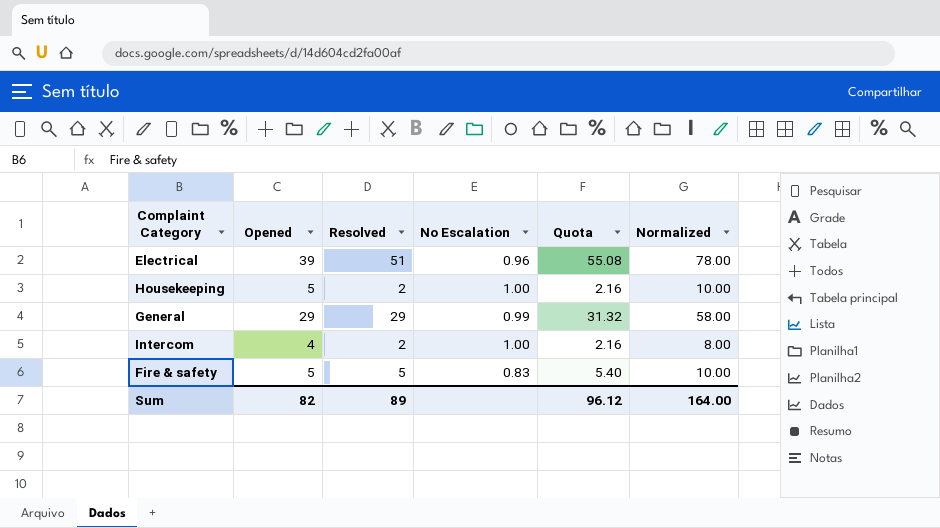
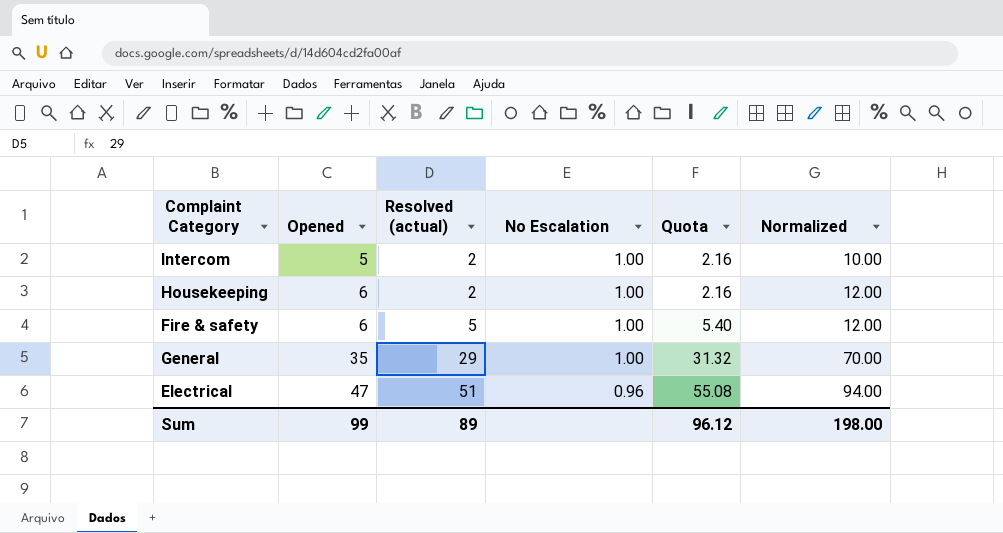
row order: none -> Opened ascending
column name: Resolved -> Resolved (actual)
Intercom | Opened: 4 -> 5
Intercom | Normalized: 8.00 -> 10.00
Housekeeping | Opened: 5 -> 6
Housekeeping | Normalized: 10.00 -> 12.00
Fire & safety | Opened: 5 -> 6
Fire & safety | No Escalation: 0.83 -> 1.00
Fire & safety | Normalized: 10.00 -> 12.00
General | Opened: 29 -> 35
General | No Escalation: 0.99 -> 1.00
General | Normalized: 58.00 -> 70.00
Electrical | Opened: 39 -> 47
Electrical | Normalized: 78.00 -> 94.00
Sum | Opened: 82 -> 99
Sum | Normalized: 164.00 -> 198.00

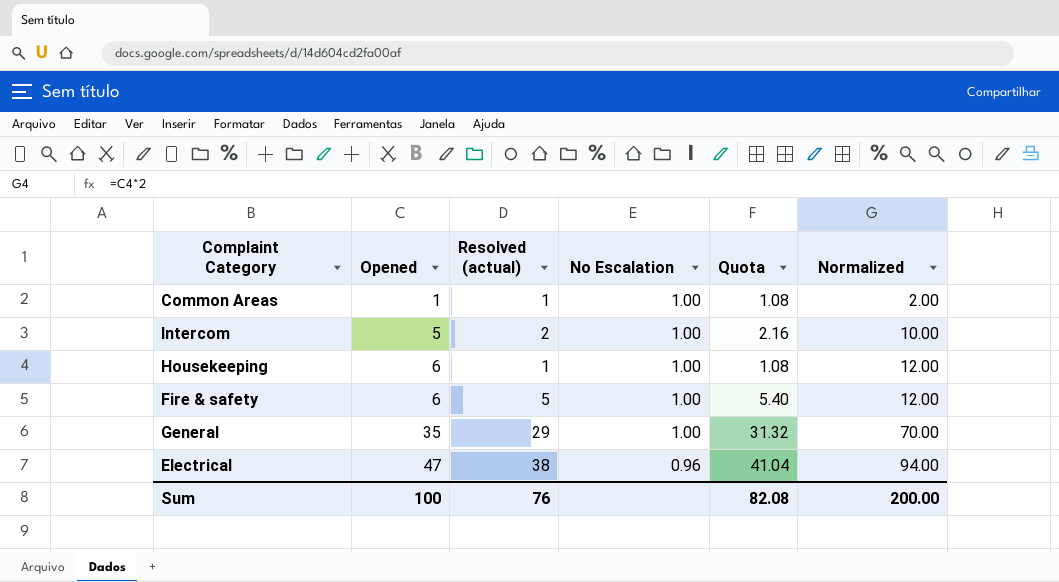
row Common Areas: none -> 1 | 1 | 1.00 | 1.08 | 2.00
Housekeeping | Resolved (actual): 2 -> 1
Housekeeping | Quota: 2.16 -> 1.08
Electrical | Resolved (actual): 51 -> 38
Electrical | Quota: 55.08 -> 41.04
Sum | Opened: 99 -> 100
Sum | Resolved (actual): 89 -> 76
Sum | Quota: 96.12 -> 82.08
Sum | Normalized: 198.00 -> 200.00

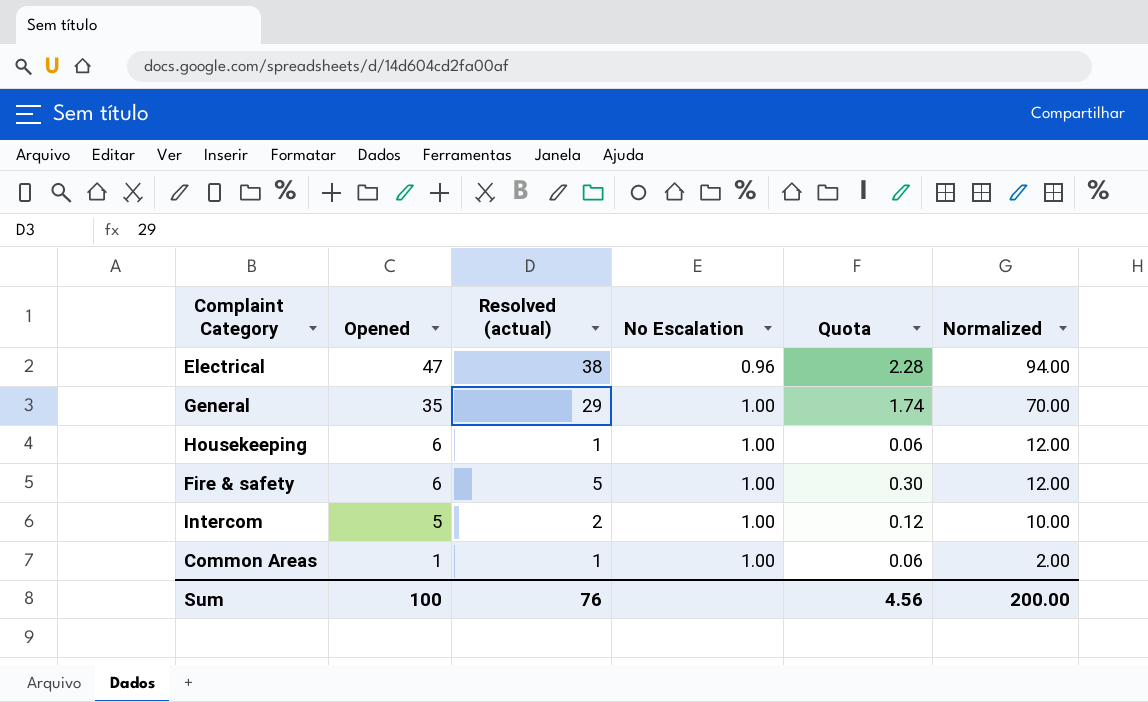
row order: Opened ascending -> Opened descending
column Quota | formula: [Resolved (actual)] * 1.08 -> [Resolved (actual)] * 0.06
Sum | Quota: 82.08 -> 4.56

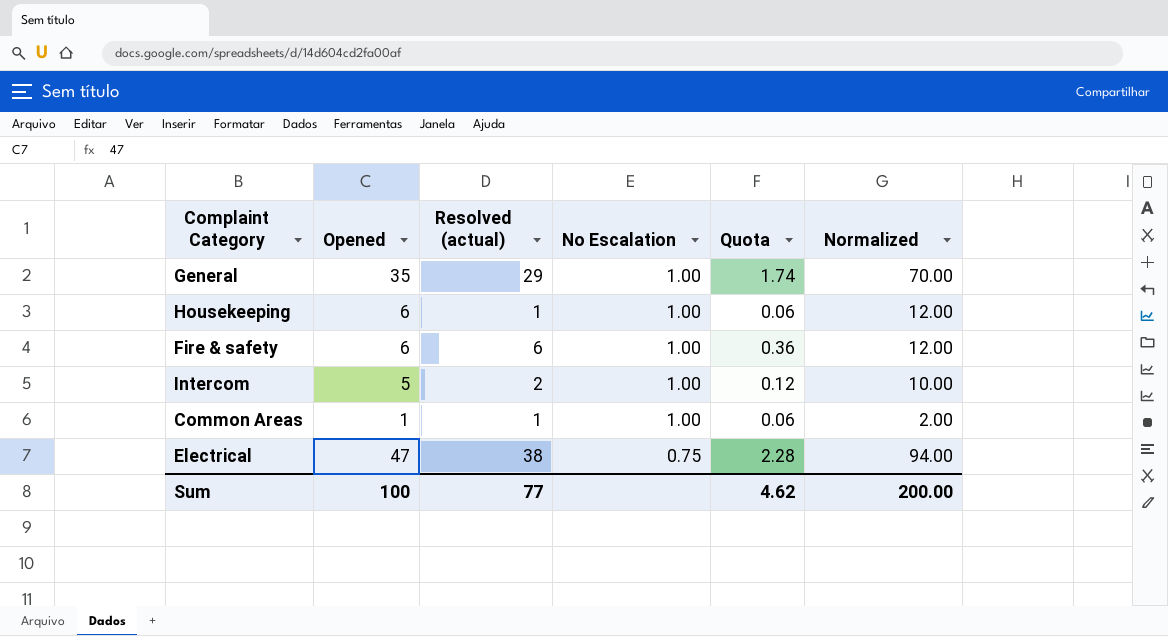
row order: Opened descending -> No Escalation descending
Fire & safety | Resolved (actual): 5 -> 6
Fire & safety | Quota: 0.30 -> 0.36
Electrical | No Escalation: 0.96 -> 0.75
Sum | Resolved (actual): 76 -> 77
Sum | Quota: 4.56 -> 4.62

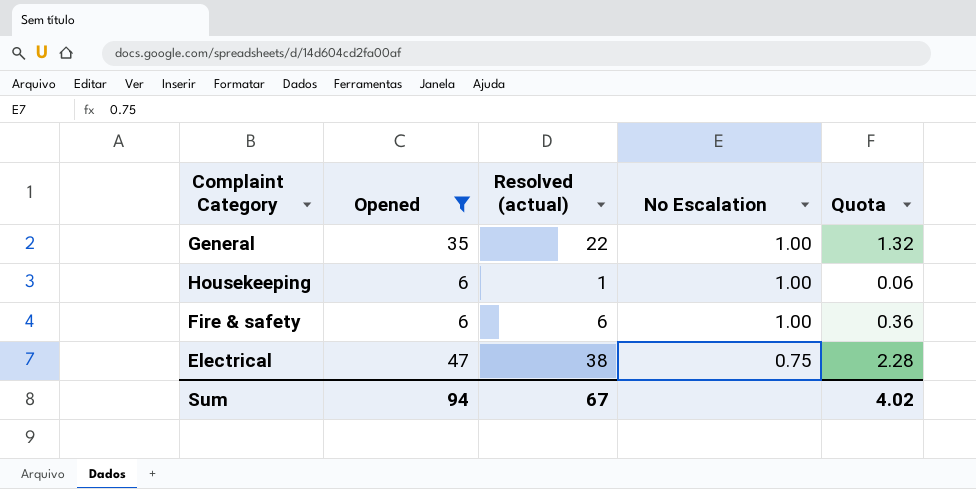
filter: none -> Opened >= 6
column Normalized | formula: [Opened] * 2 -> none
General | Resolved (actual): 29 -> 22
General | Quota: 1.74 -> 1.32
Sum | Opened: 100 -> 94
Sum | Resolved (actual): 77 -> 67
Sum | Quota: 4.62 -> 4.02

